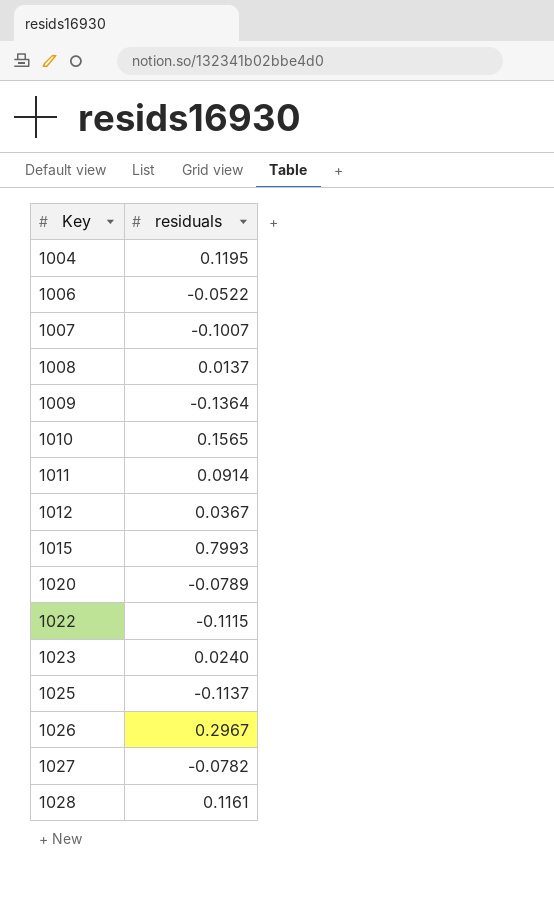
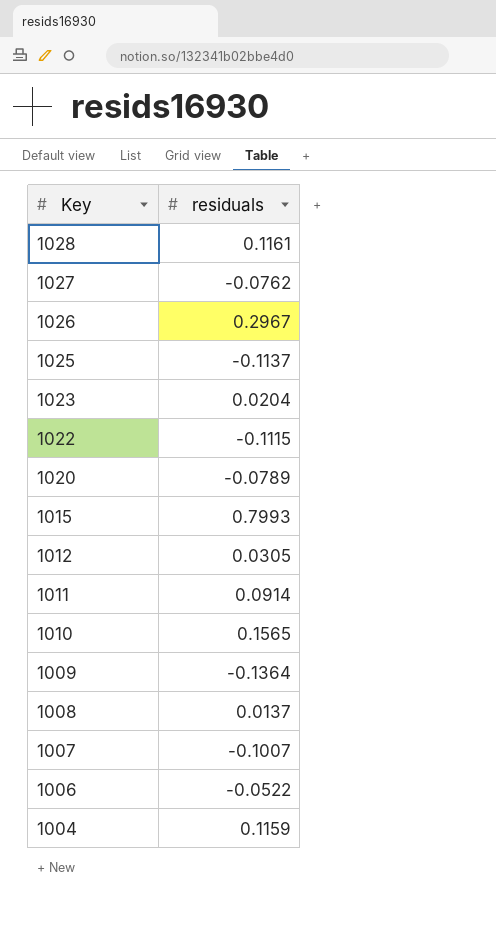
row order: Key ascending -> Key descending
1027 | residuals: -0.0782 -> -0.0762
1023 | residuals: 0.0240 -> 0.0204
1012 | residuals: 0.0367 -> 0.0305
1004 | residuals: 0.1195 -> 0.1159

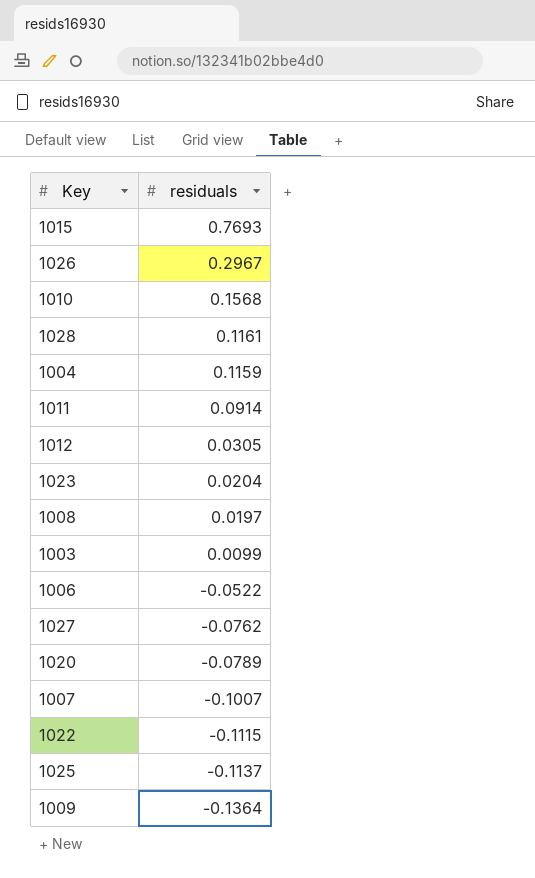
row order: Key descending -> residuals descending
1015 | residuals: 0.7993 -> 0.7693
1010 | residuals: 0.1565 -> 0.1568
1008 | residuals: 0.0137 -> 0.0197
row 1003: none -> 0.0099

